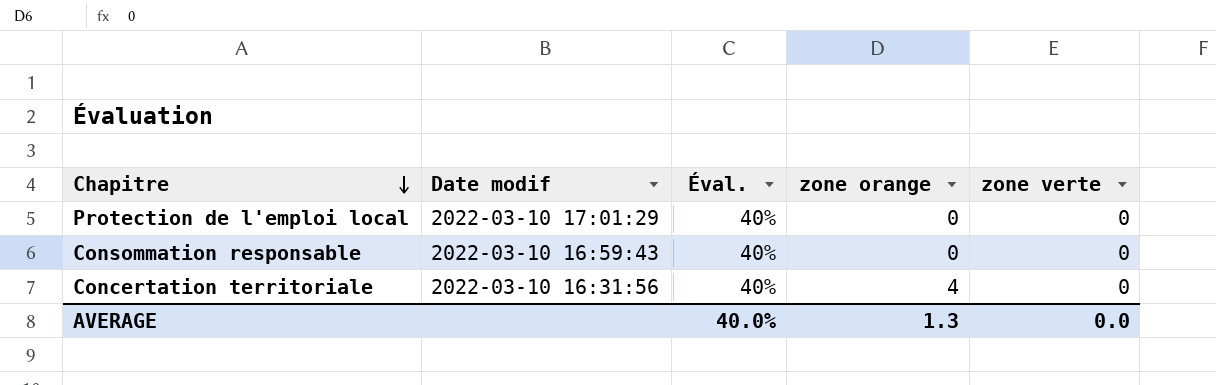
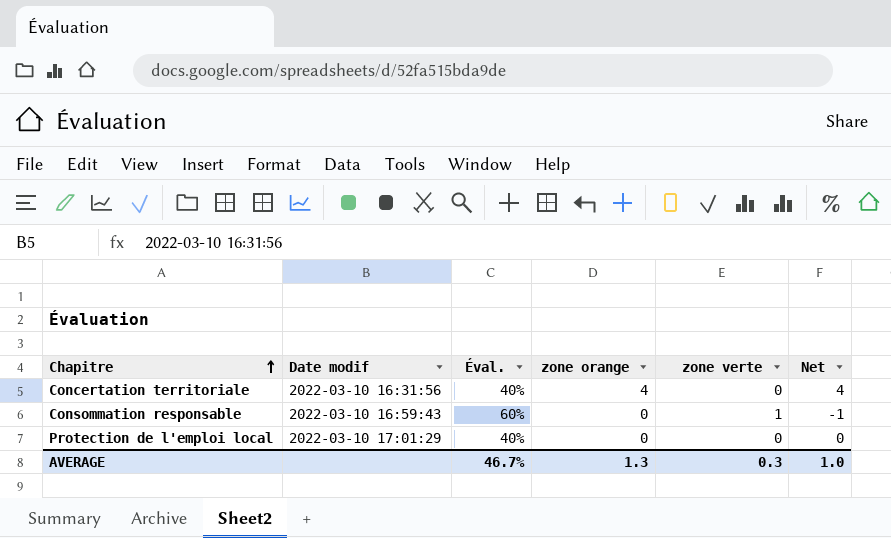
row order: Chapitre descending -> Chapitre ascending
column Net | formula: none -> [zone orange] - [zone verte]
Consommation responsable | Éval.: 40% -> 60%
Consommation responsable | zone verte: 0 -> 1
AVERAGE | Éval.: 40.0% -> 46.7%
AVERAGE | zone verte: 0.0 -> 0.3

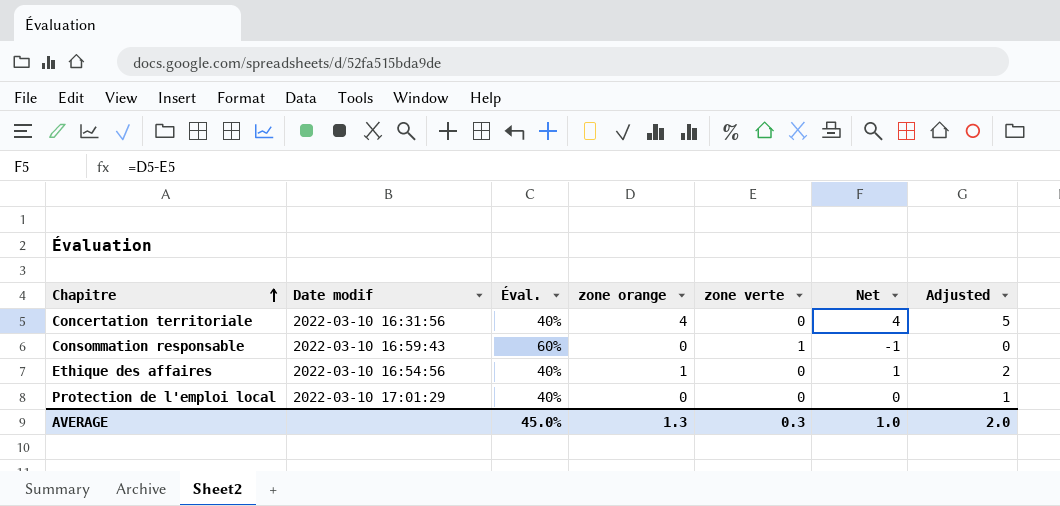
column Adjusted | formula: none -> [Net] + 1
row Ethique des affaires: none -> 2022-03-10 16:54:56 | 40% | 1 | 0 | 1 | 2
AVERAGE | Éval.: 46.7% -> 45.0%

